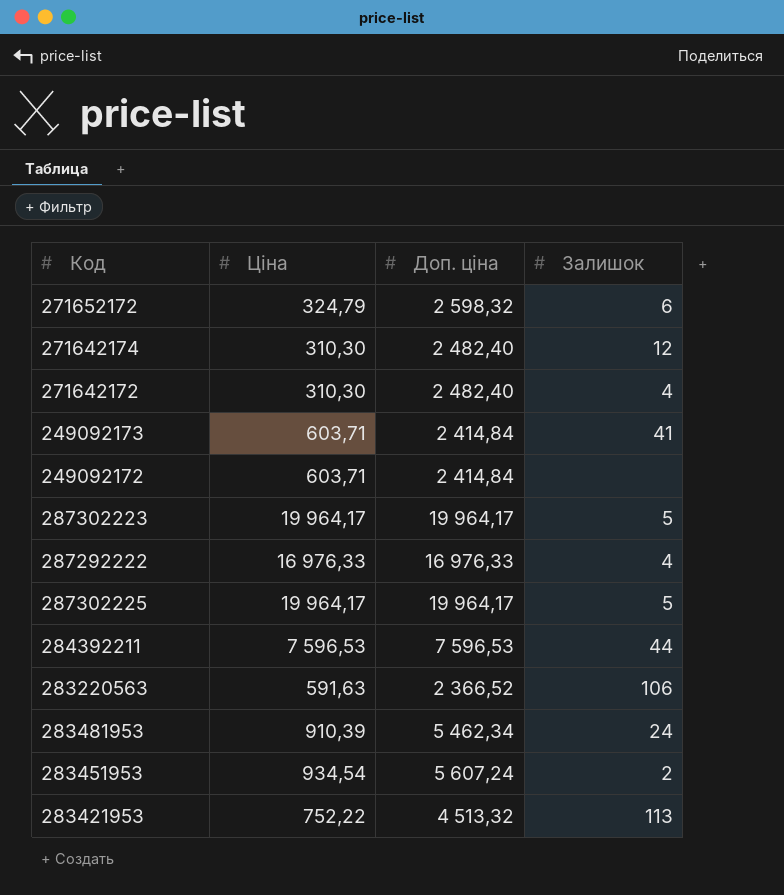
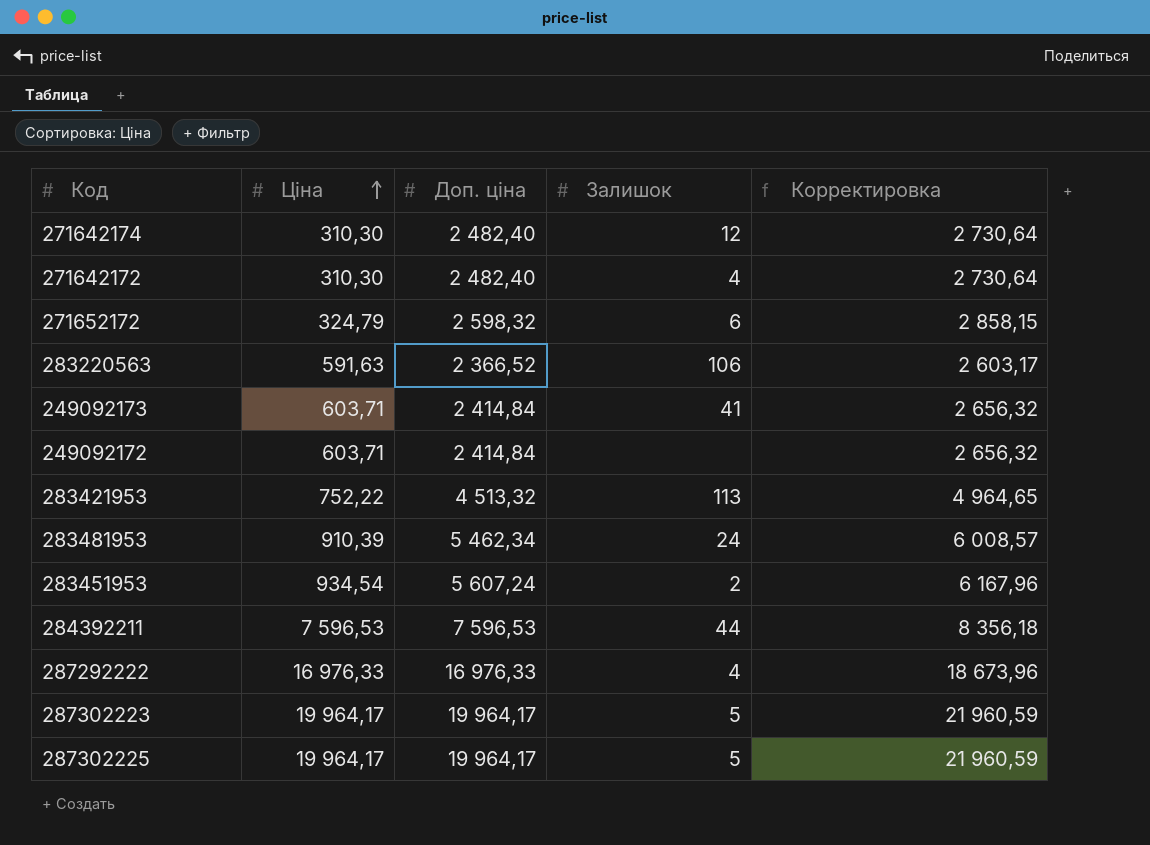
row order: none -> Ціна ascending
column Корректировка | formula: none -> [Доп. ціна] * 1,1

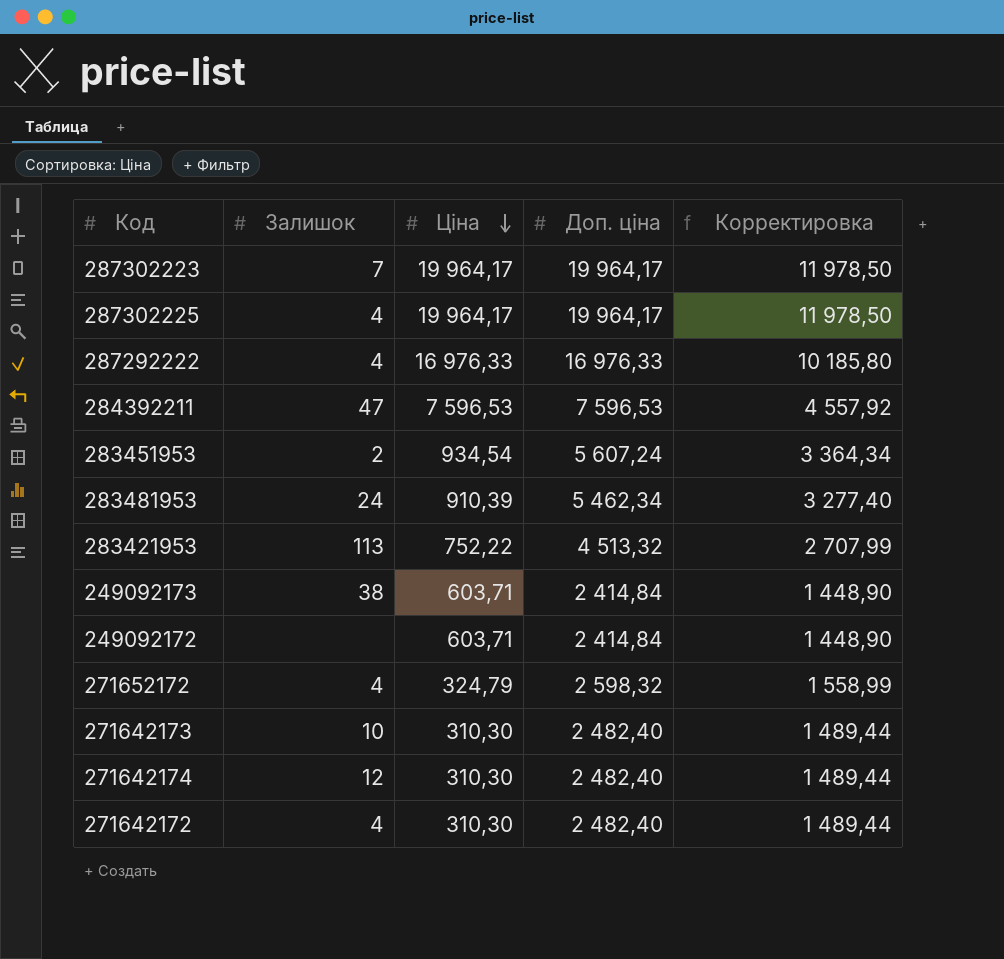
row order: Ціна ascending -> Ціна descending
column Залишок | position: 4 -> 2
column Корректировка | formula: [Доп. ціна] * 1,1 -> [Доп. ціна] * 0,6
row 283220563: 591,63 | 2 366,52 | 106 | 2 603,17 -> none
287302223 | Залишок: 5 -> 7
287302225 | Залишок: 5 -> 4
284392211 | Залишок: 44 -> 47
249092173 | Залишок: 41 -> 38
271652172 | Залишок: 6 -> 4
row 271642173: none -> 10 | 310,30 | 2 482,40 | 1 489,44

